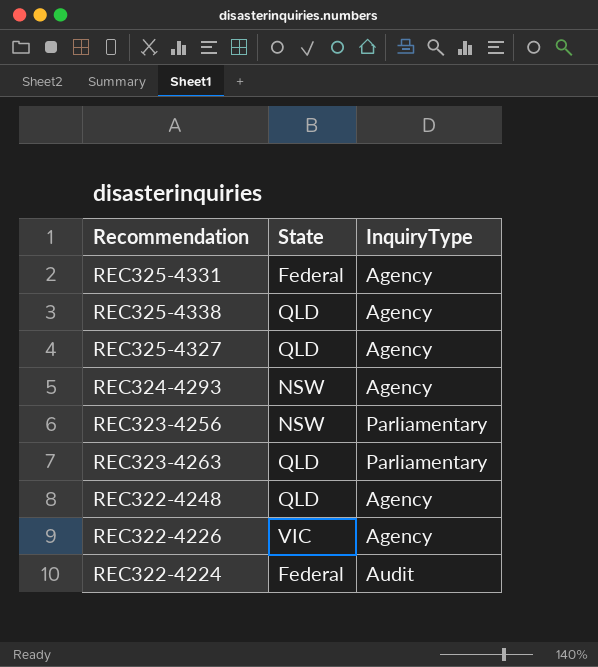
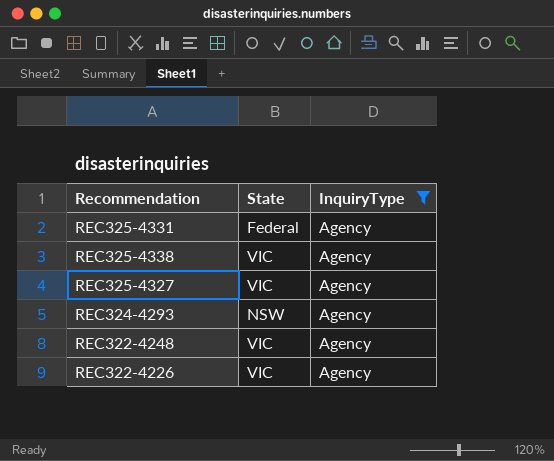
filter: none -> InquiryType = Agency
REC325-4338 | State: QLD -> VIC
REC325-4327 | State: QLD -> VIC
REC322-4248 | State: QLD -> VIC

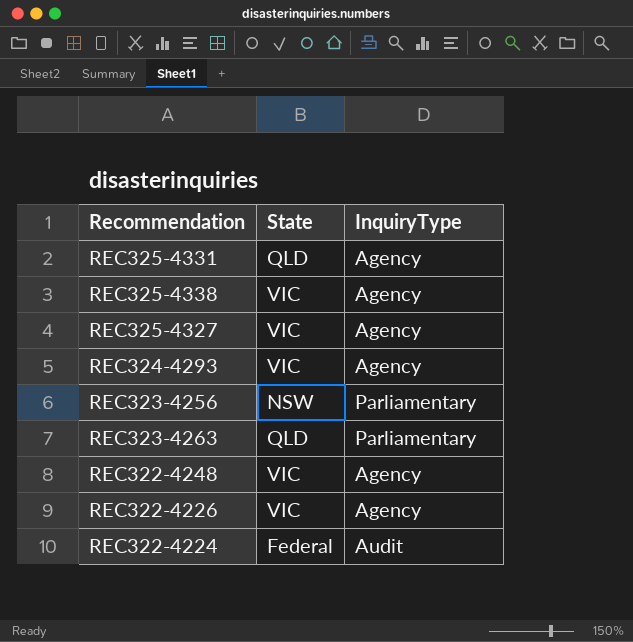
filter: InquiryType = Agency -> none
REC325-4331 | State: Federal -> QLD
REC324-4293 | State: NSW -> VIC

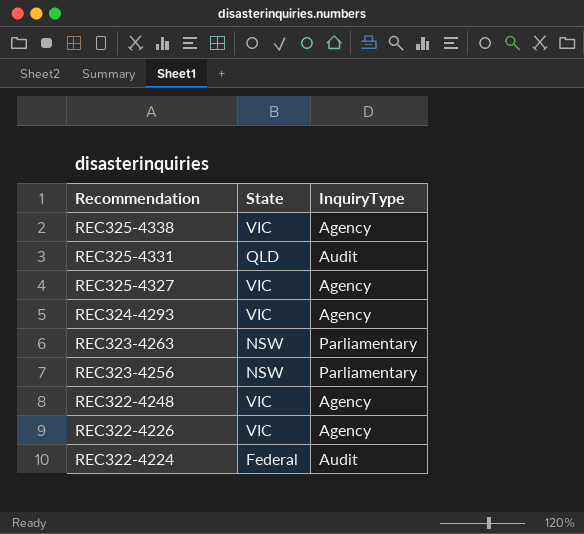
row order: none -> Recommendation descending
REC325-4331 | InquiryType: Agency -> Audit
REC323-4263 | State: QLD -> NSW

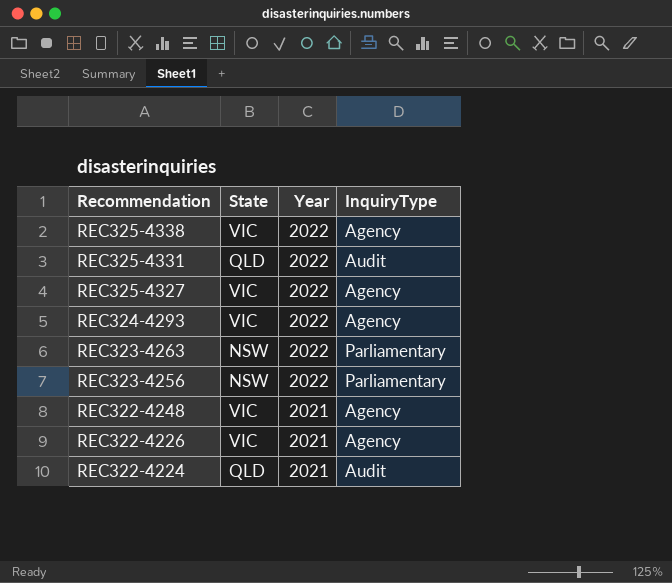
column Year | position: none -> 3
REC322-4224 | State: Federal -> QLD

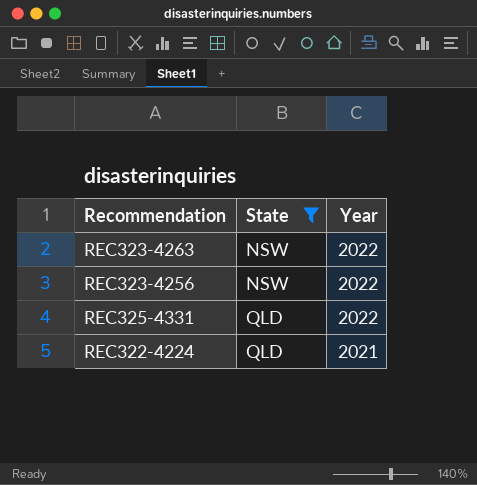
filter: none -> State != VIC
row order: Recommendation descending -> State ascending
column InquiryType | position: 4 -> none

